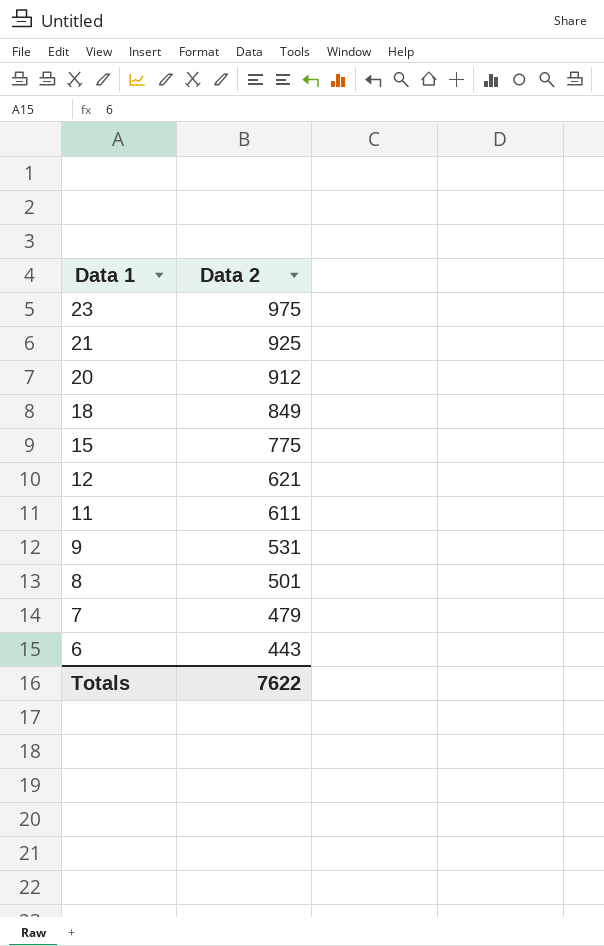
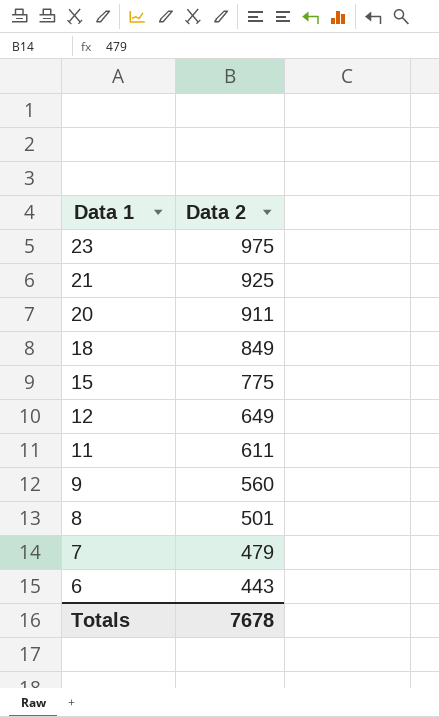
20 | Data 2: 912 -> 911
12 | Data 2: 621 -> 649
9 | Data 2: 531 -> 560
Totals | Data 2: 7622 -> 7678

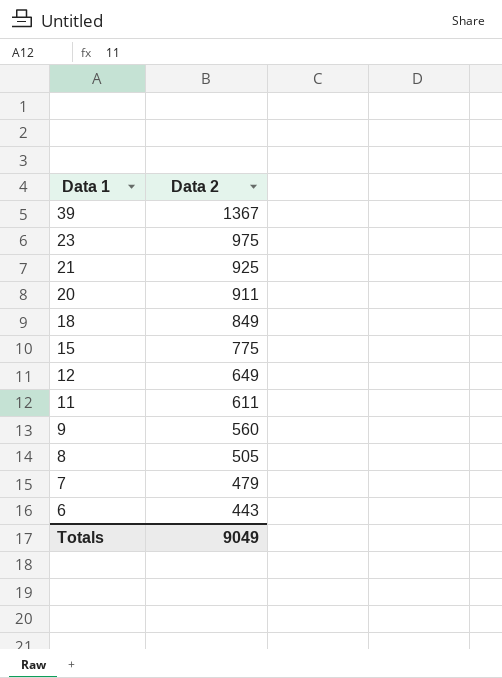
row 39: none -> 1367
8 | Data 2: 501 -> 505
Totals | Data 2: 7678 -> 9049

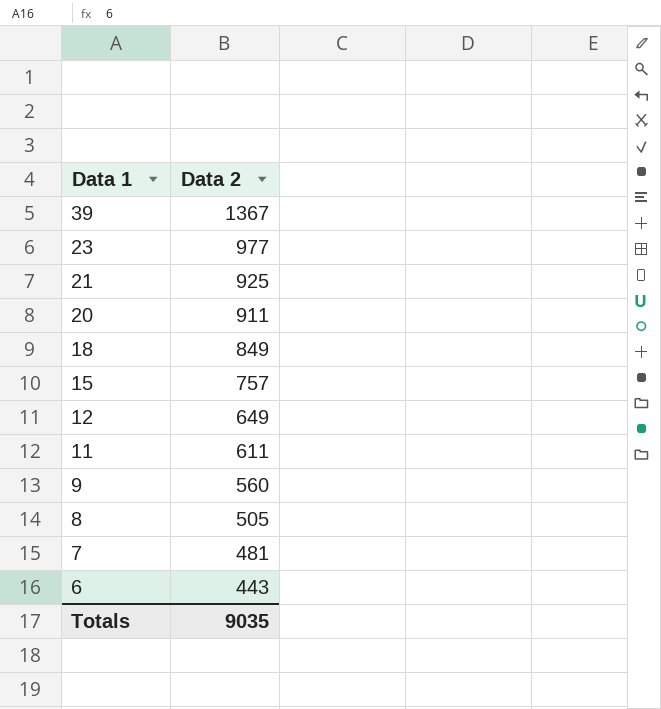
23 | Data 2: 975 -> 977
15 | Data 2: 775 -> 757
7 | Data 2: 479 -> 481
Totals | Data 2: 9049 -> 9035

